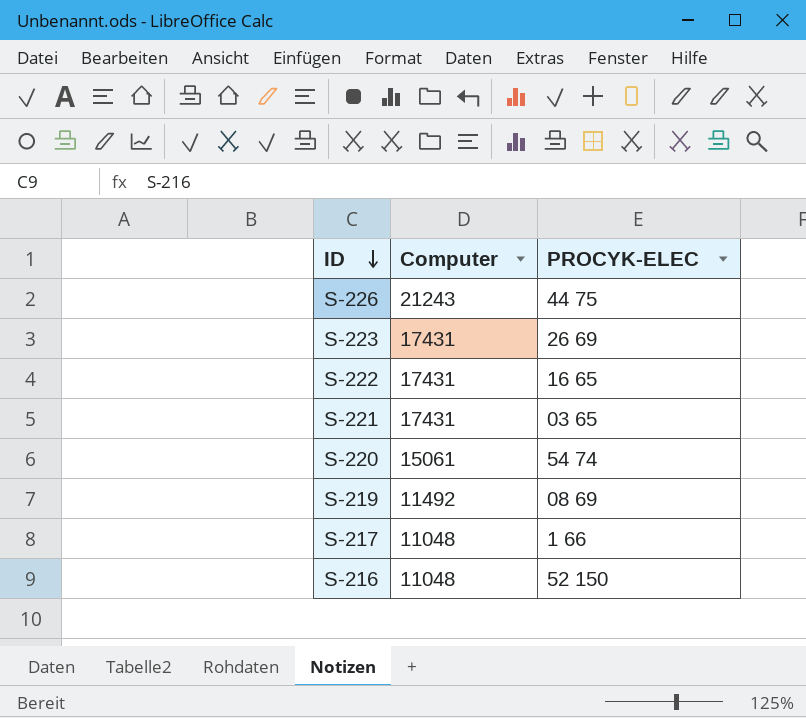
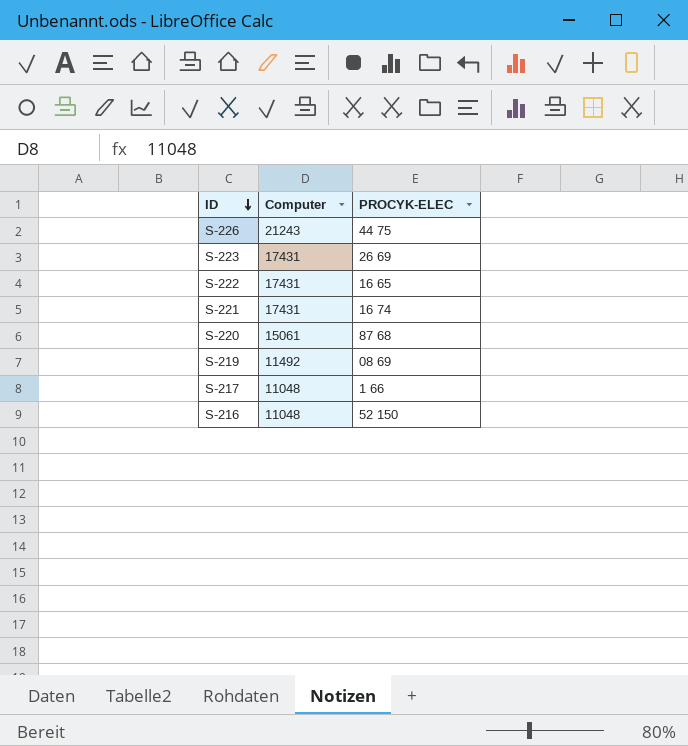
S-221 | PROCYK-ELEC: 03 65 -> 16 74
S-220 | PROCYK-ELEC: 54 74 -> 87 68

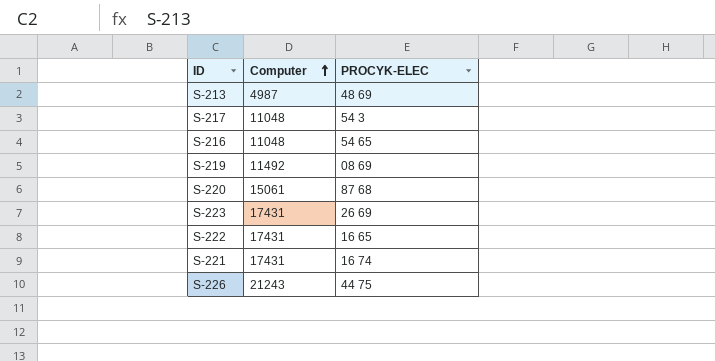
row order: ID descending -> Computer ascending
row S-213: none -> 4987 | 48 69
S-217 | PROCYK-ELEC: 1 66 -> 54 3
S-216 | PROCYK-ELEC: 52 150 -> 54 65

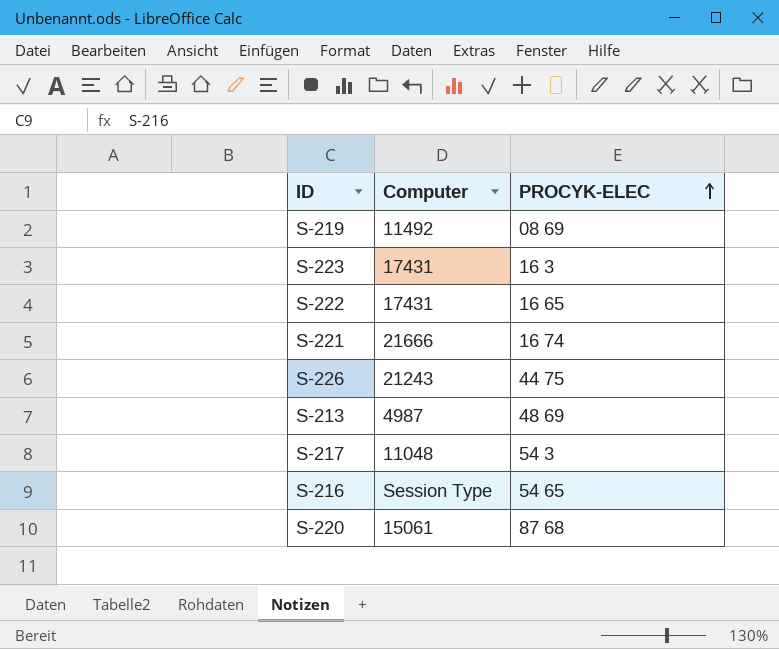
row order: Computer ascending -> PROCYK-ELEC ascending
S-223 | PROCYK-ELEC: 26 69 -> 16 3
S-221 | Computer: 17431 -> 21666
S-216 | Computer: 11048 -> Session Type

